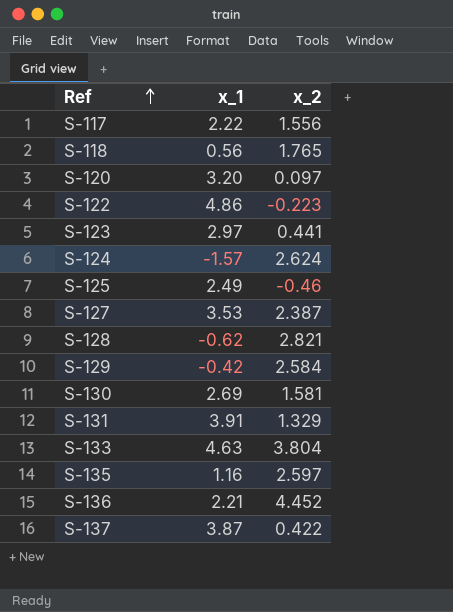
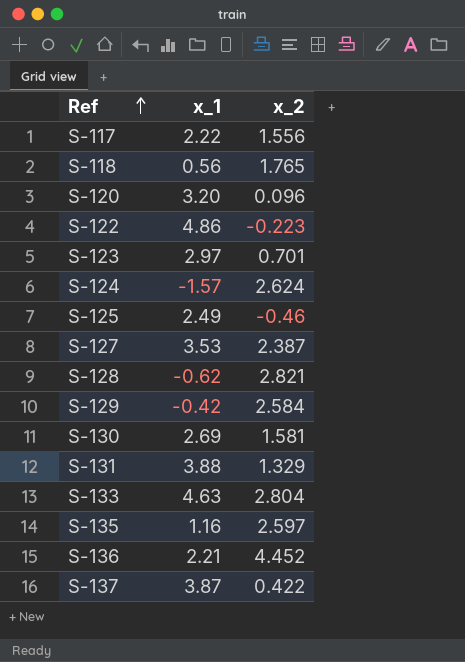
S-120 | x_2: 0.097 -> 0.096
S-123 | x_2: 0.441 -> 0.701
S-131 | x_1: 3.91 -> 3.88
S-133 | x_2: 3.804 -> 2.804

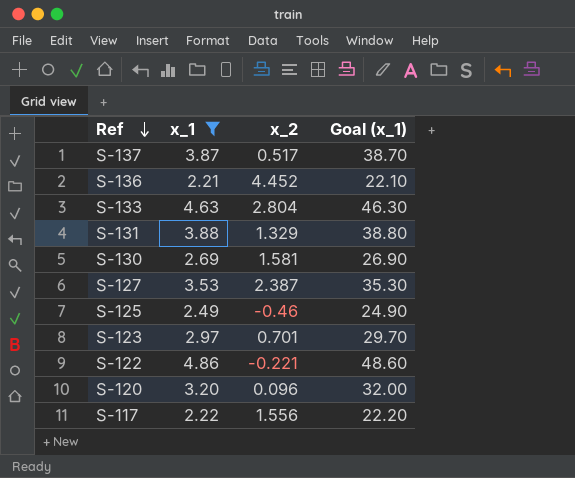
filter: none -> x_1 >= 2.21
row order: Ref ascending -> Ref descending
column Goal (x_1) | formula: none -> [x_1] * 10
S-137 | x_2: 0.422 -> 0.517
S-122 | x_2: -0.223 -> -0.221

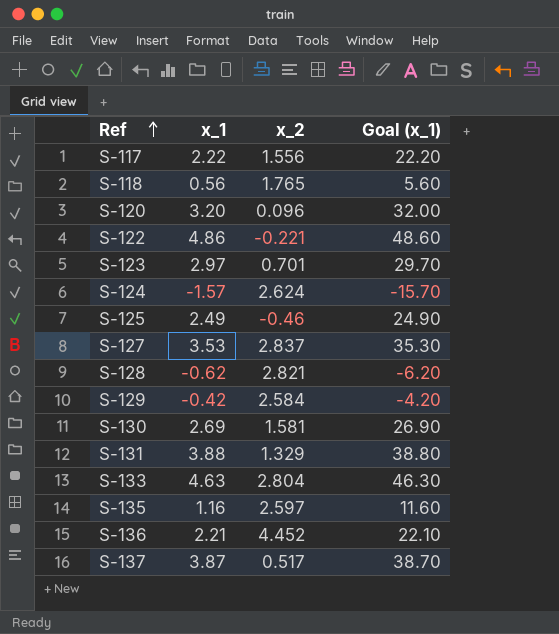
filter: x_1 >= 2.21 -> none
row order: Ref descending -> Ref ascending
S-127 | x_2: 2.387 -> 2.837

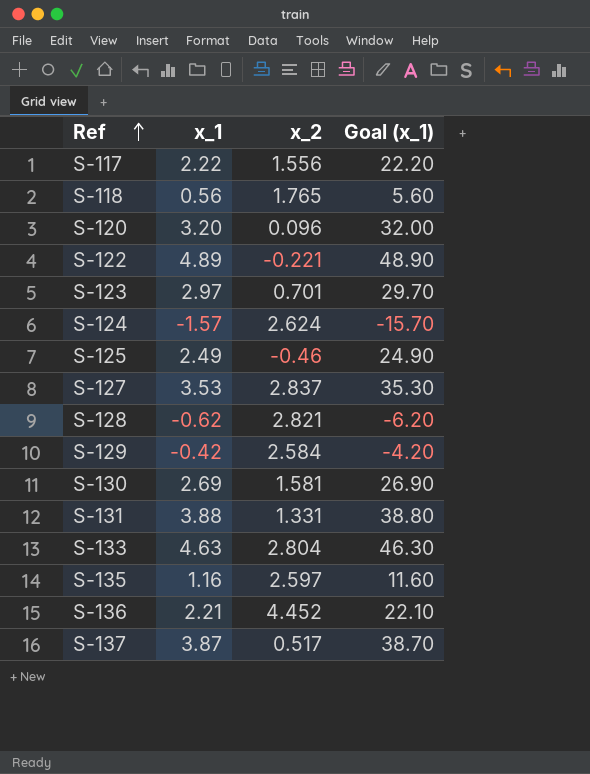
S-122 | x_1: 4.86 -> 4.89
S-122 | Goal (x_1): 48.60 -> 48.90
S-131 | x_2: 1.329 -> 1.331

